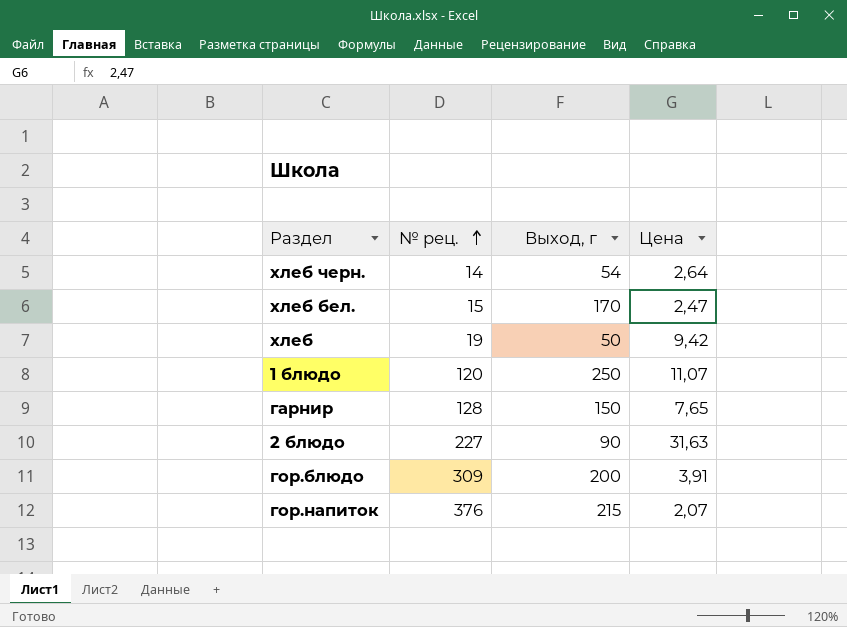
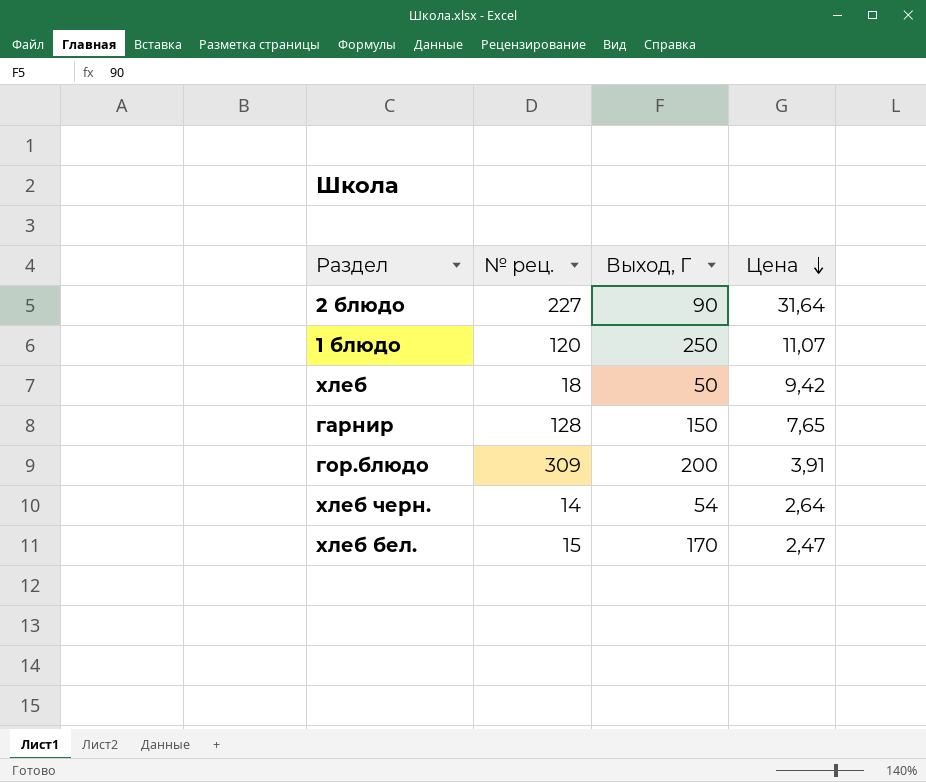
row order: № рец. ascending -> Цена descending
column name: Выход, г -> Выход, Г
row гор.напиток: 376 | 215 | 2,07 -> none
2 блюдо | Цена: 31,63 -> 31,64
хлеб | № рец.: 19 -> 18

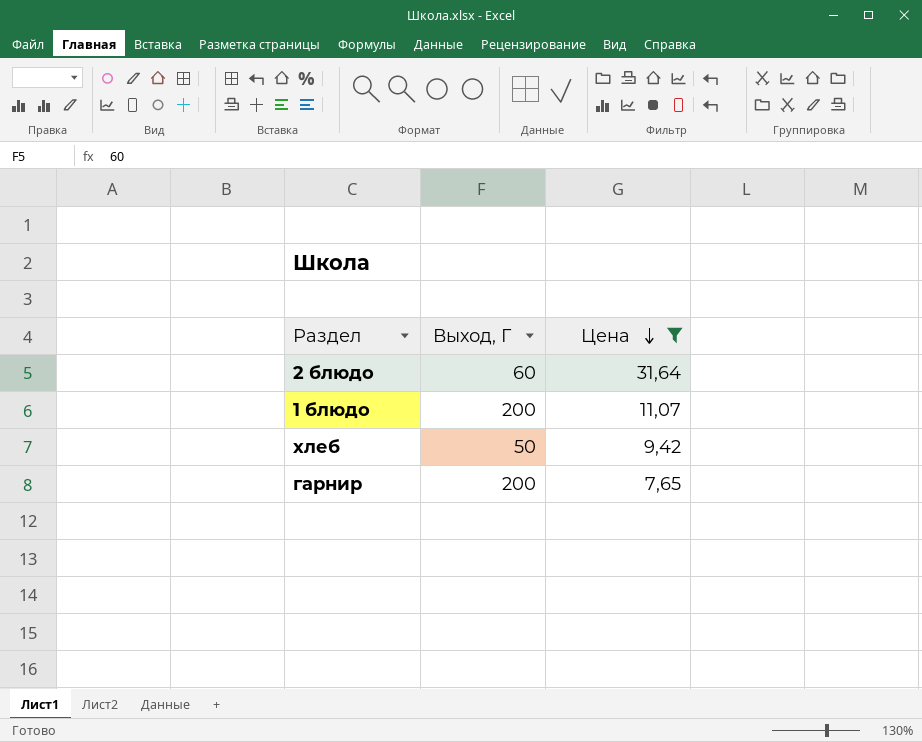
filter: none -> Цена >= 7,65
column № рец. | position: 2 -> none
2 блюдо | Выход, Г: 90 -> 60
1 блюдо | Выход, Г: 250 -> 200
гарнир | Выход, Г: 150 -> 200

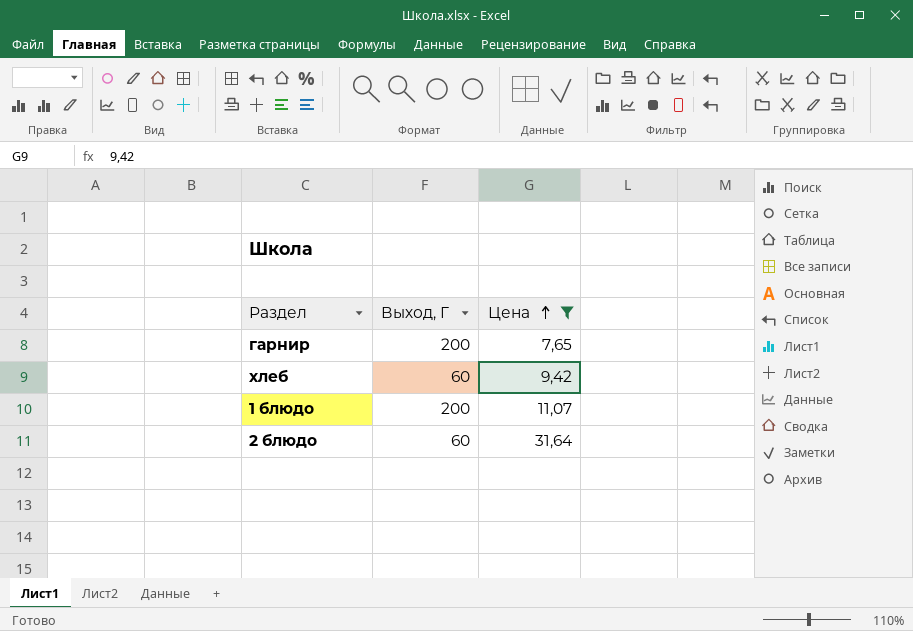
row order: Цена descending -> Цена ascending
хлеб | Выход, Г: 50 -> 60

